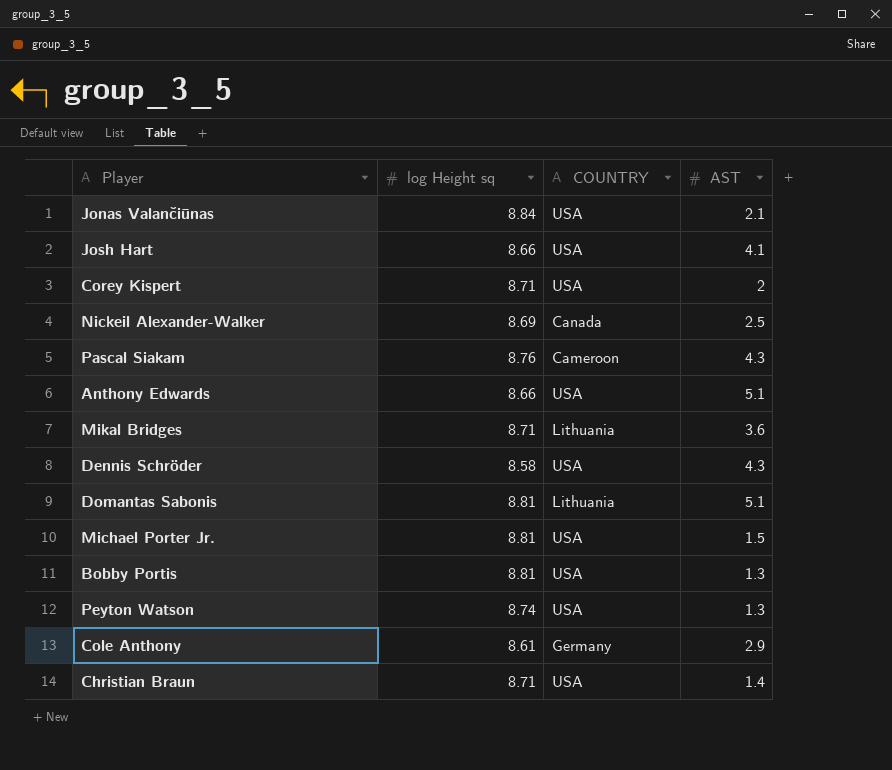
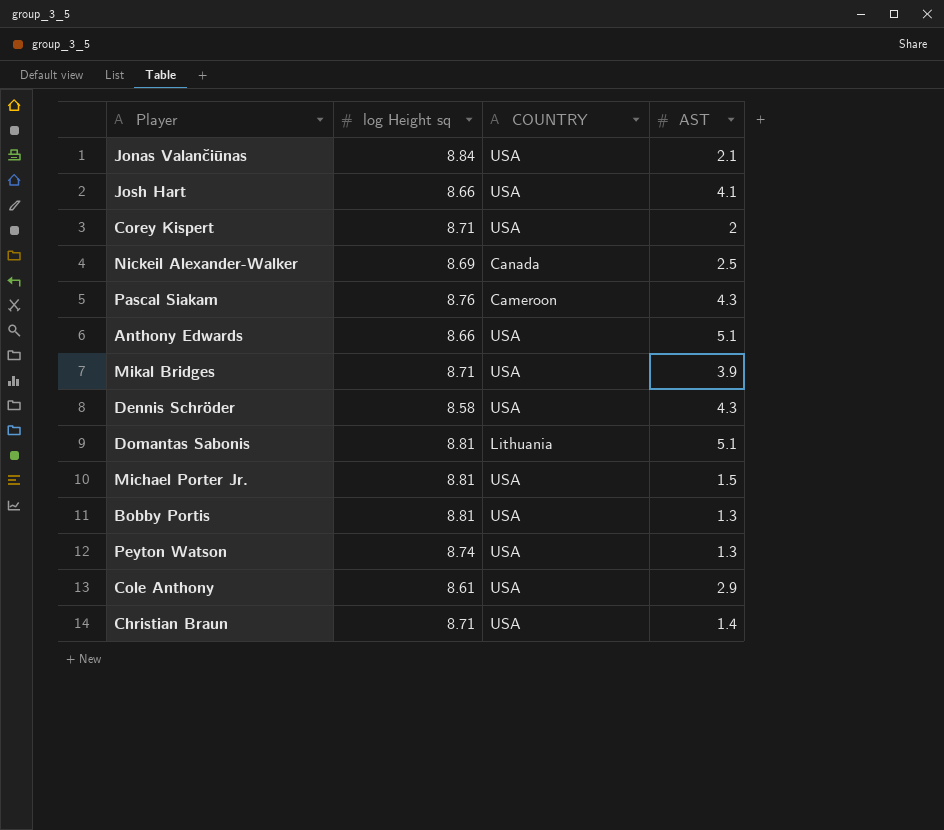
Mikal Bridges | COUNTRY: Lithuania -> USA
Mikal Bridges | AST: 3.6 -> 3.9
Cole Anthony | COUNTRY: Germany -> USA

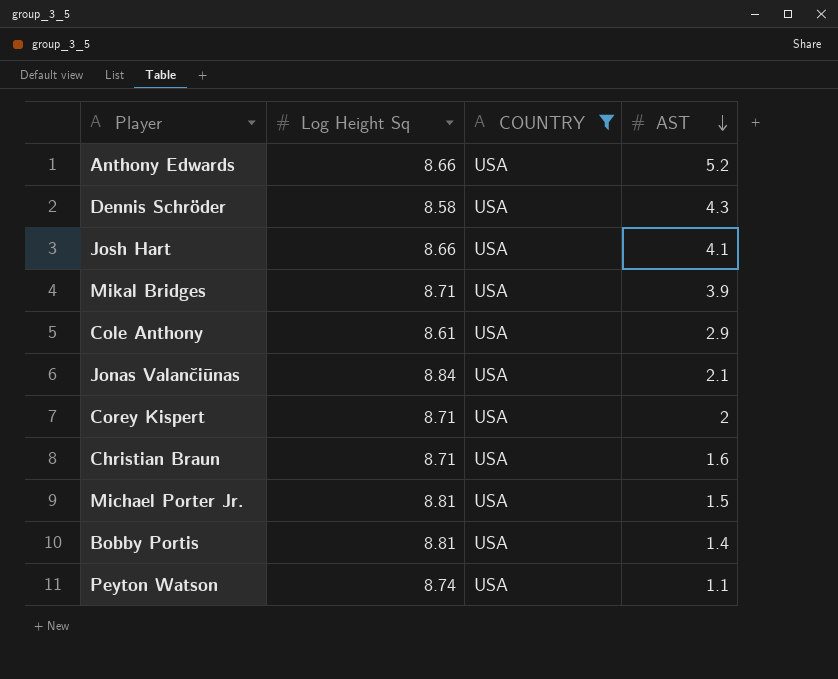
filter: none -> COUNTRY = USA
row order: none -> AST descending
column name: log Height sq -> Log Height Sq
Anthony Edwards | AST: 5.1 -> 5.2
Christian Braun | AST: 1.4 -> 1.6
Bobby Portis | AST: 1.3 -> 1.4
Peyton Watson | AST: 1.3 -> 1.1

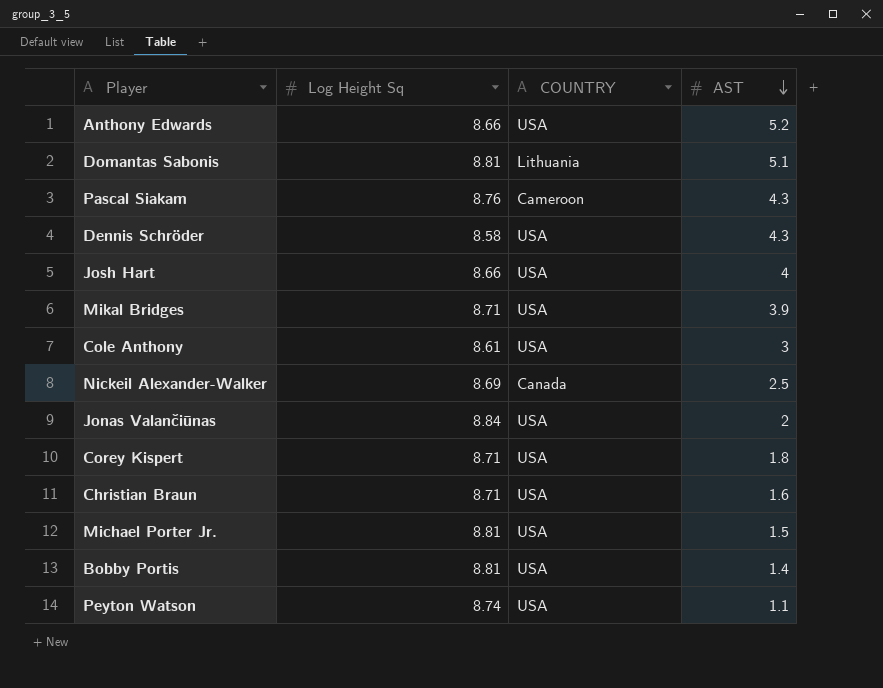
filter: COUNTRY = USA -> none
Josh Hart | AST: 4.1 -> 4
Cole Anthony | AST: 2.9 -> 3
Jonas Valančiūnas | AST: 2.1 -> 2
Corey Kispert | AST: 2 -> 1.8

